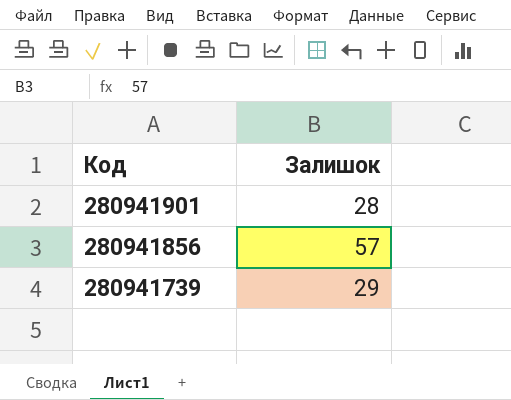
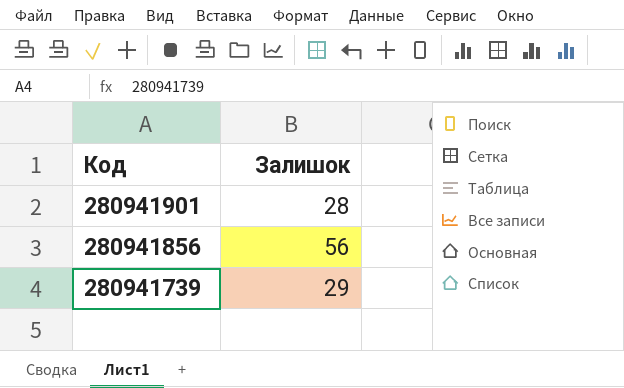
280941856 | Залишок: 57 -> 56

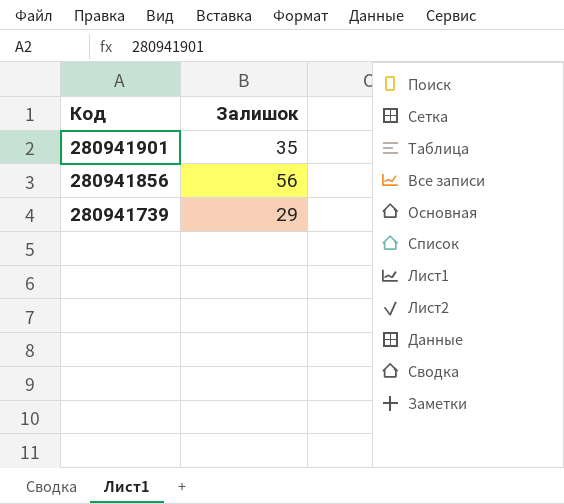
280941901 | Залишок: 28 -> 35

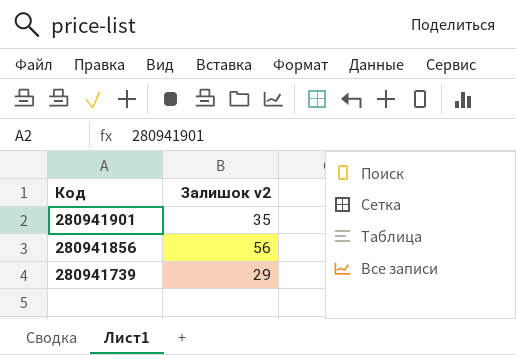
column name: Залишок -> Залишок v2

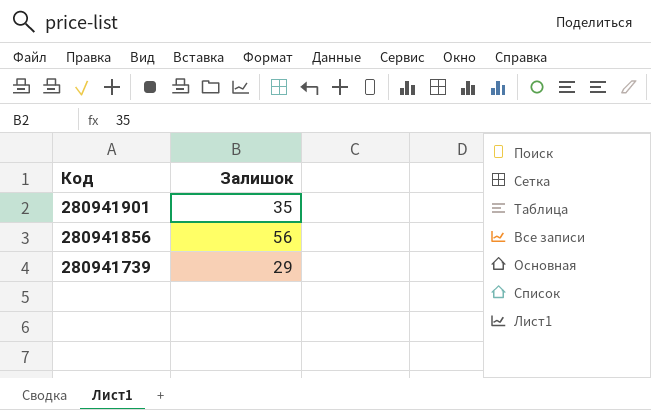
column name: Залишок v2 -> Залишок

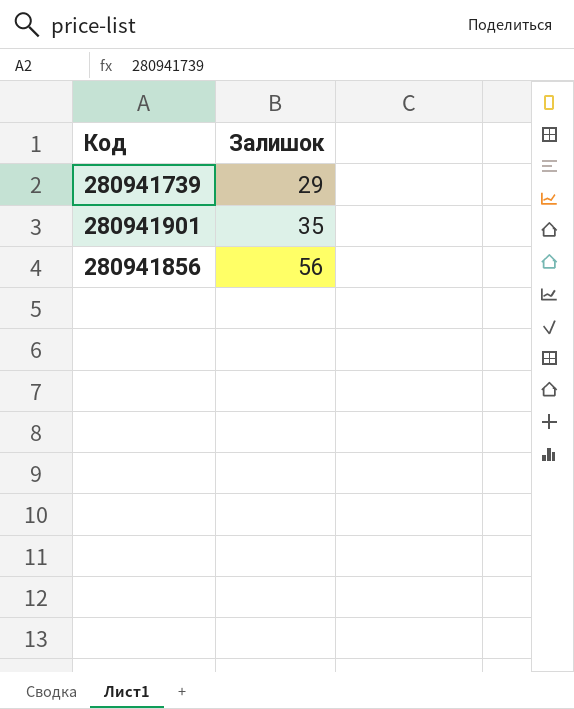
row order: Код descending -> Залишок ascending

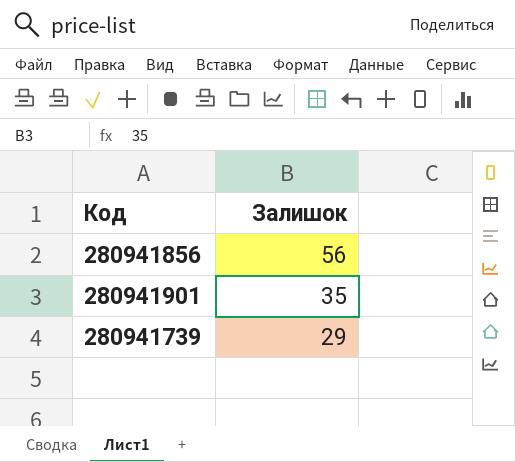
row order: Залишок ascending -> Залишок descending

